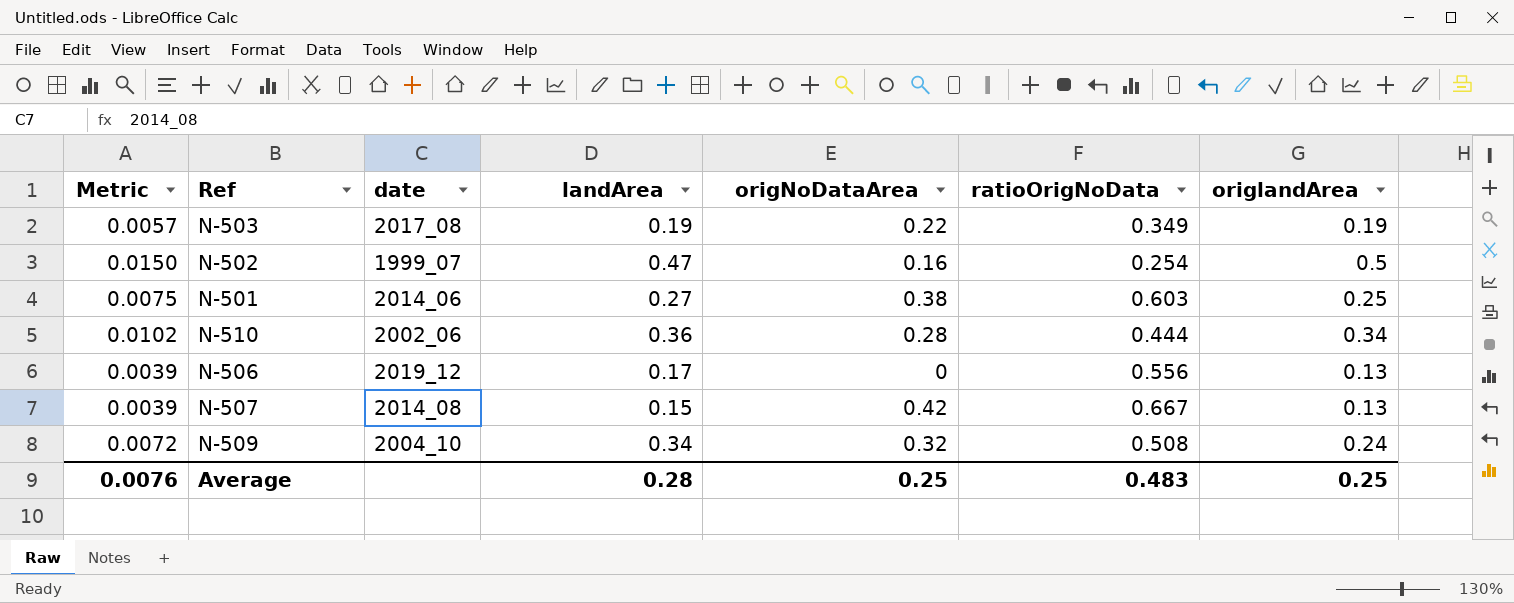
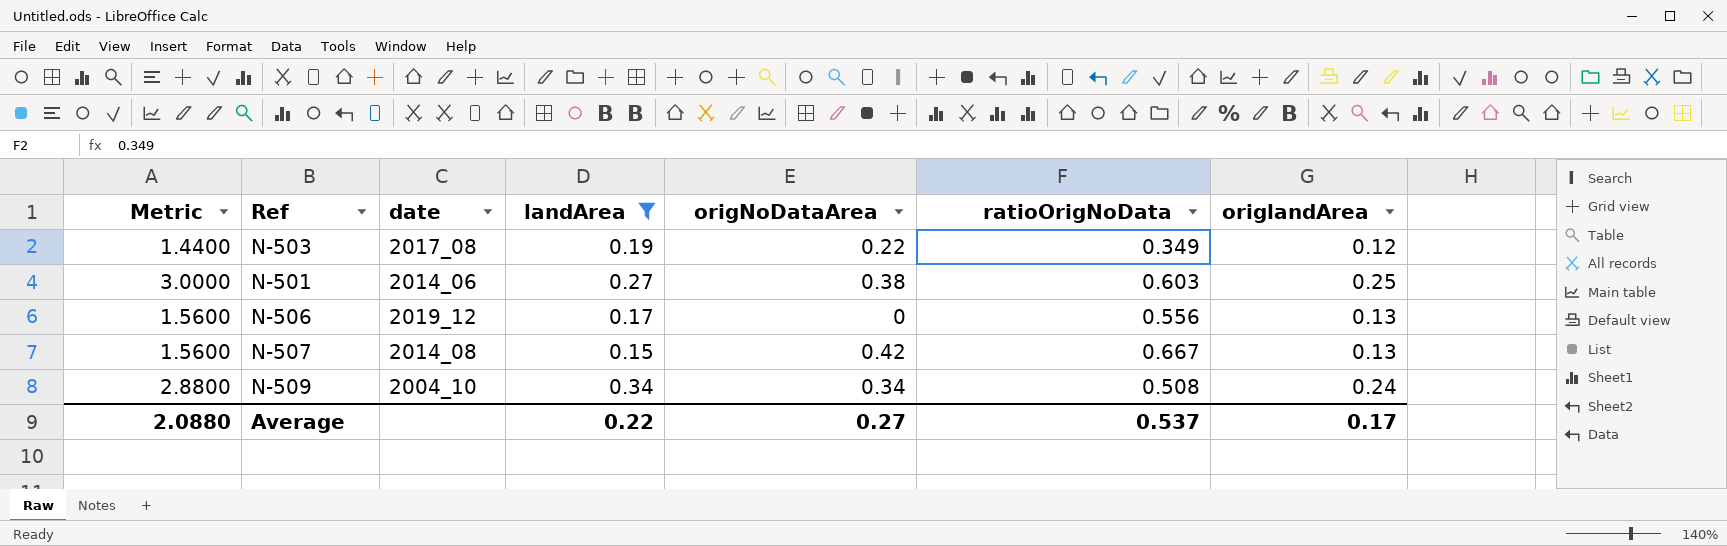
filter: none -> landArea <= 0.34
column Metric | formula: [origlandArea] * 0.03 -> [origlandArea] * 12
N-503 | origlandArea: 0.19 -> 0.12
N-509 | origNoDataArea: 0.32 -> 0.34
Average | Metric: 0.0076 -> 2.0880
Average | landArea: 0.28 -> 0.22
Average | origNoDataArea: 0.25 -> 0.27
Average | ratioOrigNoData: 0.483 -> 0.537
Average | origlandArea: 0.25 -> 0.17

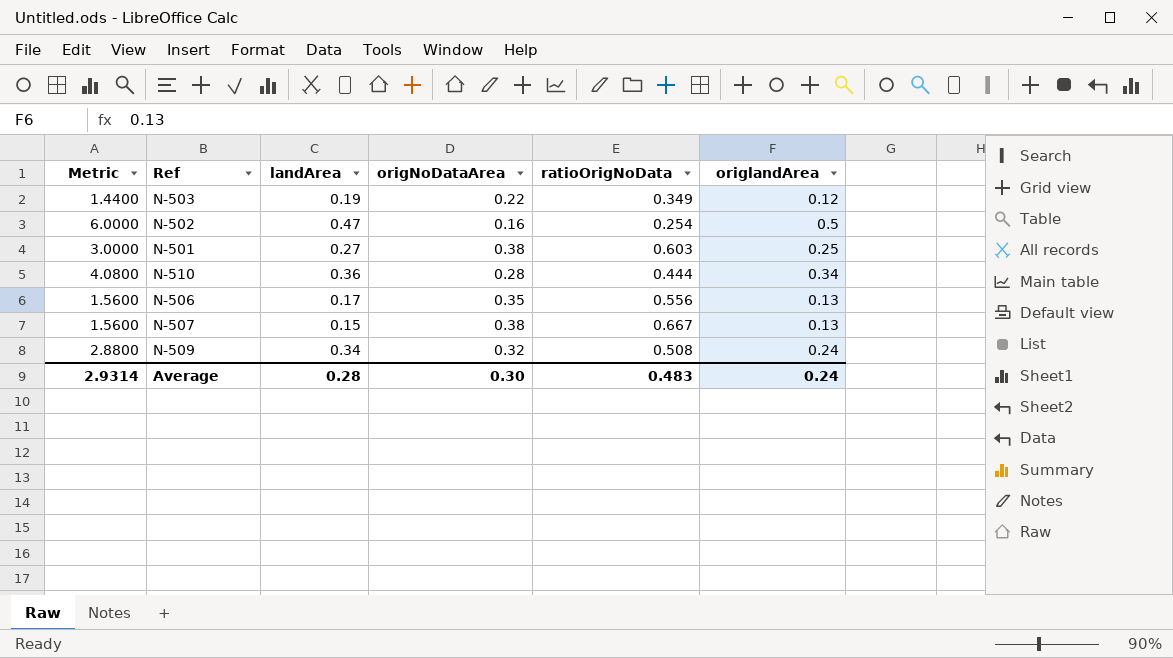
filter: landArea <= 0.34 -> none
column date | position: 3 -> none
N-506 | origNoDataArea: 0 -> 0.35
N-507 | origNoDataArea: 0.42 -> 0.38
N-509 | origNoDataArea: 0.34 -> 0.32
Average | Metric: 2.0880 -> 2.9314
Average | landArea: 0.22 -> 0.28
Average | origNoDataArea: 0.27 -> 0.30
Average | ratioOrigNoData: 0.537 -> 0.483
Average | origlandArea: 0.17 -> 0.24

